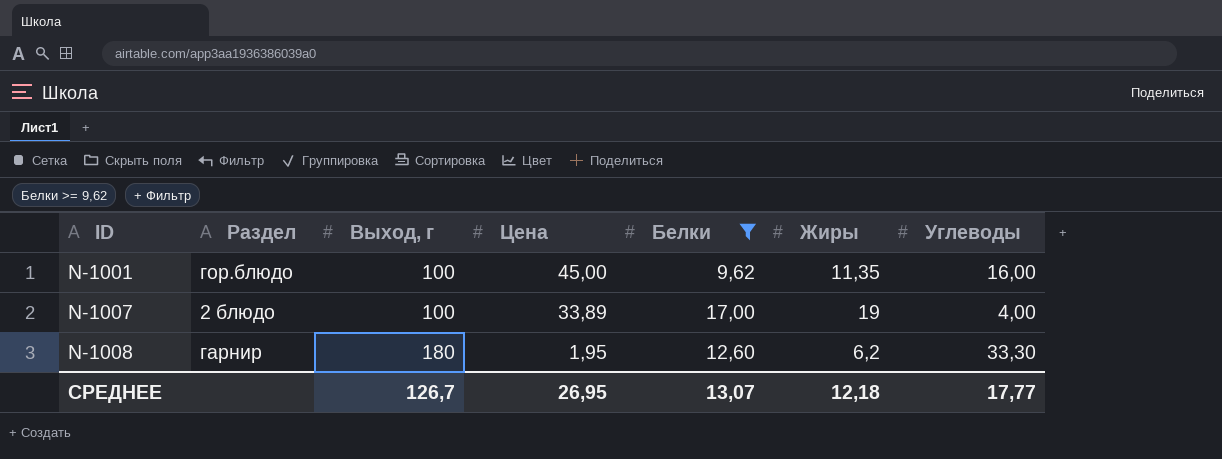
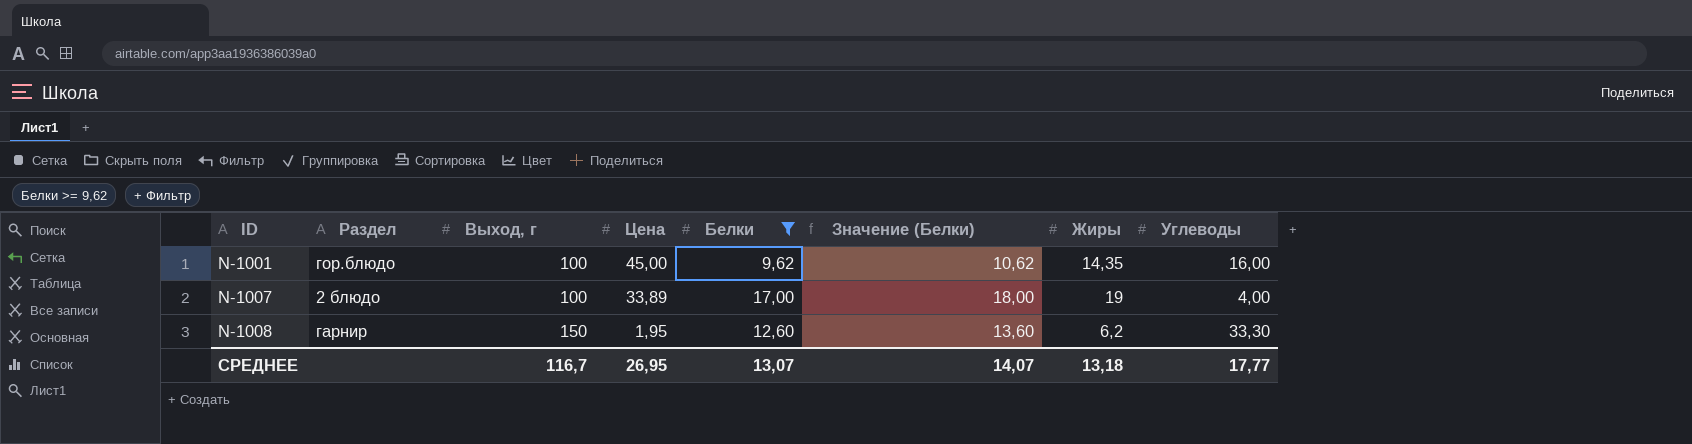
column Значение (Белки) | formula: none -> [Белки] + 1
N-1001 | Жиры: 11,35 -> 14,35
N-1008 | Выход, г: 180 -> 150
СРЕДНЕЕ | Выход, г: 126,7 -> 116,7
СРЕДНЕЕ | Жиры: 12,18 -> 13,18

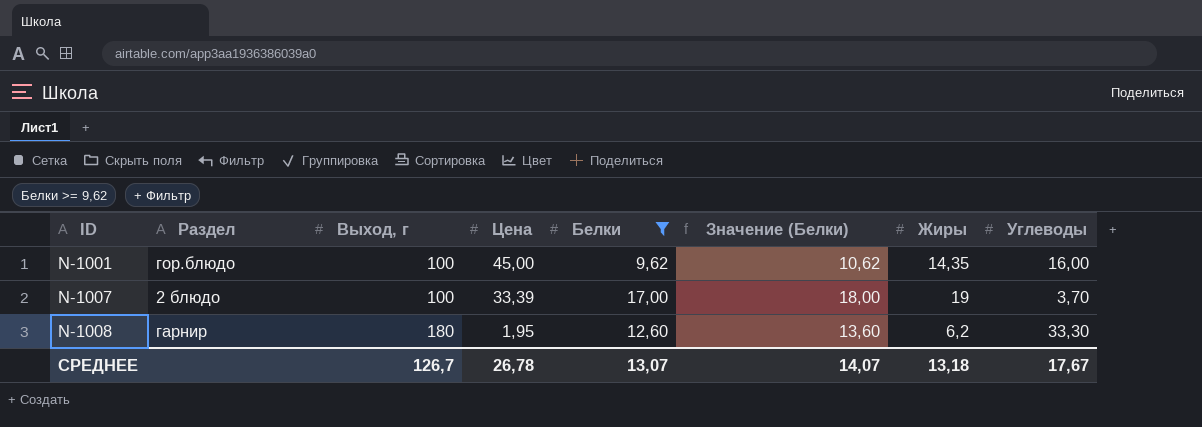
N-1007 | Цена: 33,89 -> 33,39
N-1007 | Углеводы: 4,00 -> 3,70
N-1008 | Выход, г: 150 -> 180
СРЕДНЕЕ | Выход, г: 116,7 -> 126,7
СРЕДНЕЕ | Цена: 26,95 -> 26,78
СРЕДНЕЕ | Углеводы: 17,77 -> 17,67

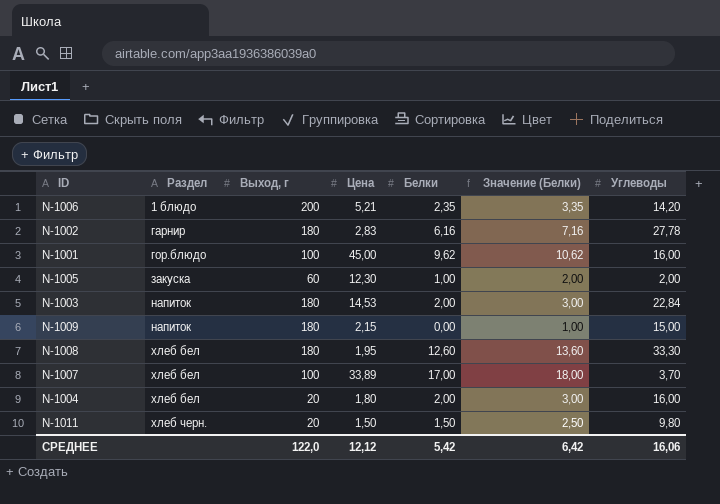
filter: Белки >= 9,62 -> none
row order: ID ascending -> Раздел ascending
column Жиры | position: 7 -> none
N-1008 | Раздел: гарнир -> хлеб бел
N-1007 | Раздел: 2 блюдо -> хлеб бел
N-1007 | Цена: 33,39 -> 33,89
СРЕДНЕЕ | Выход, г: 126,7 -> 122,0
СРЕДНЕЕ | Цена: 26,78 -> 12,12
СРЕДНЕЕ | Белки: 13,07 -> 5,42
СРЕДНЕЕ | Значение (Белки): 14,07 -> 6,42
СРЕДНЕЕ | Углеводы: 17,67 -> 16,06

